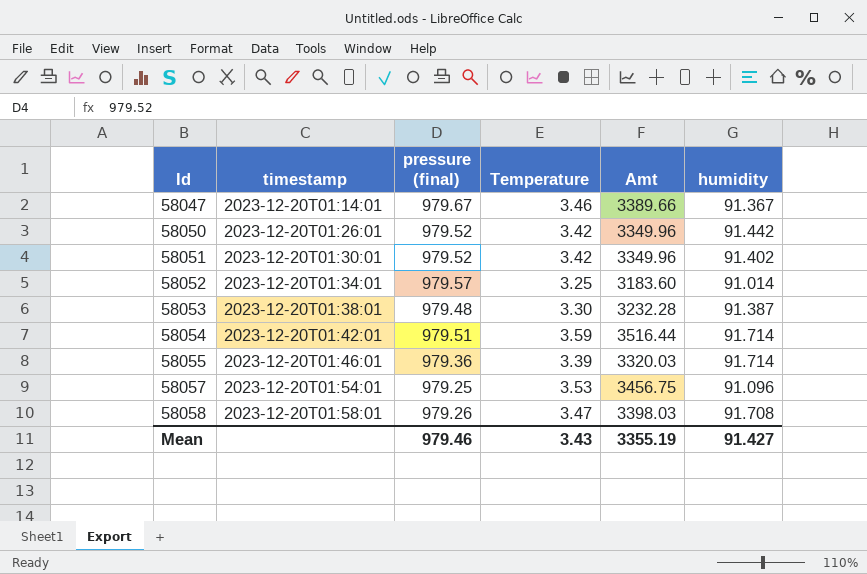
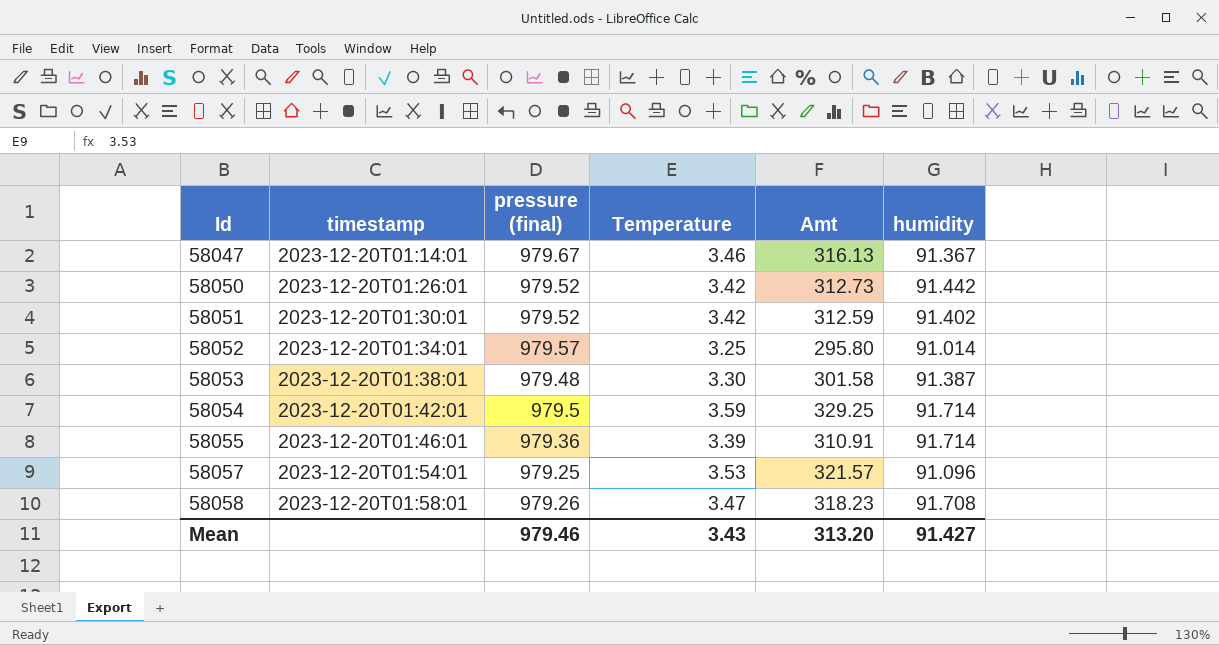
column Amt | formula: [pressure (final)] * [Temperature] -> [Temperature] * [humidity]
58054 | pressure (final): 979.51 -> 979.5
Mean | Amt: 3355.19 -> 313.20

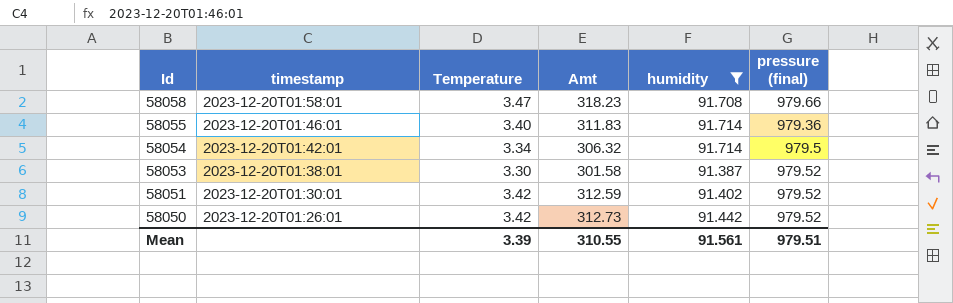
filter: none -> humidity >= 91.387
row order: Id ascending -> Id descending
column pressure (final) | position: 3 -> 6
58058 | pressure (final): 979.26 -> 979.66
58055 | Temperature: 3.39 -> 3.40
58055 | Amt: 310.91 -> 311.83
58054 | Temperature: 3.59 -> 3.34
58054 | Amt: 329.25 -> 306.32
58053 | pressure (final): 979.48 -> 979.52
Mean | Temperature: 3.43 -> 3.39
Mean | Amt: 313.20 -> 310.55
Mean | humidity: 91.427 -> 91.561
Mean | pressure (final): 979.46 -> 979.51

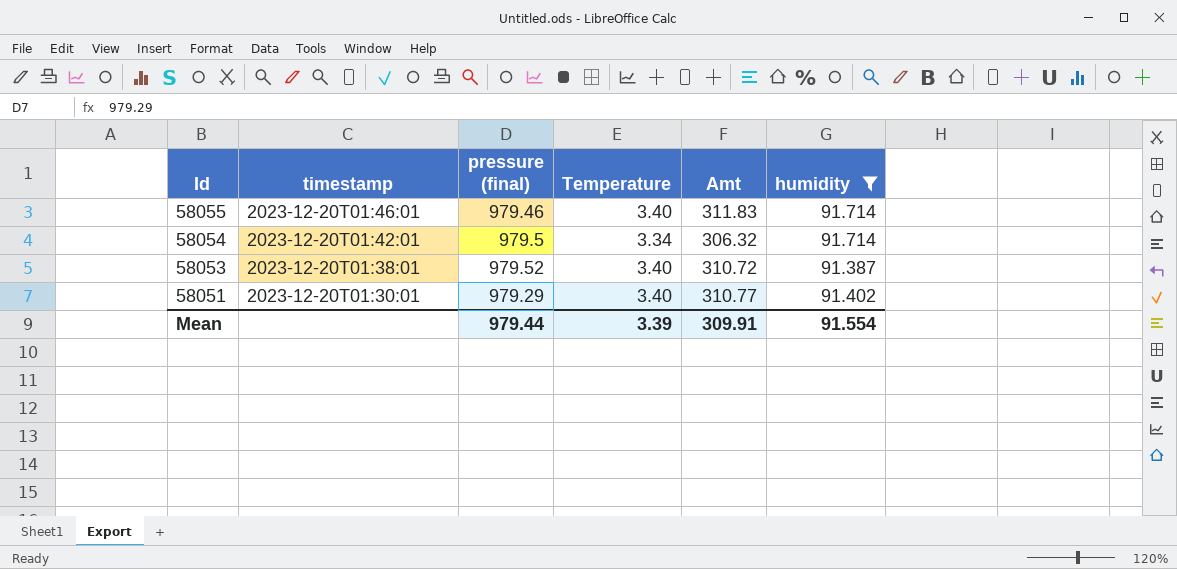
column pressure (final) | position: 6 -> 3
row 58058: 2023-12-20T01:58:01 | 3.47 | 318.23 | 91.708 | 979.66 -> none
row 58050: 2023-12-20T01:26:01 | 3.42 | 312.73 | 91.442 | 979.52 -> none
58055 | pressure (final): 979.36 -> 979.46
58053 | Temperature: 3.30 -> 3.40
58053 | Amt: 301.58 -> 310.72
58051 | pressure (final): 979.52 -> 979.29
58051 | Temperature: 3.42 -> 3.40
58051 | Amt: 312.59 -> 310.77
Mean | pressure (final): 979.51 -> 979.44
Mean | Amt: 310.55 -> 309.91
Mean | humidity: 91.561 -> 91.554

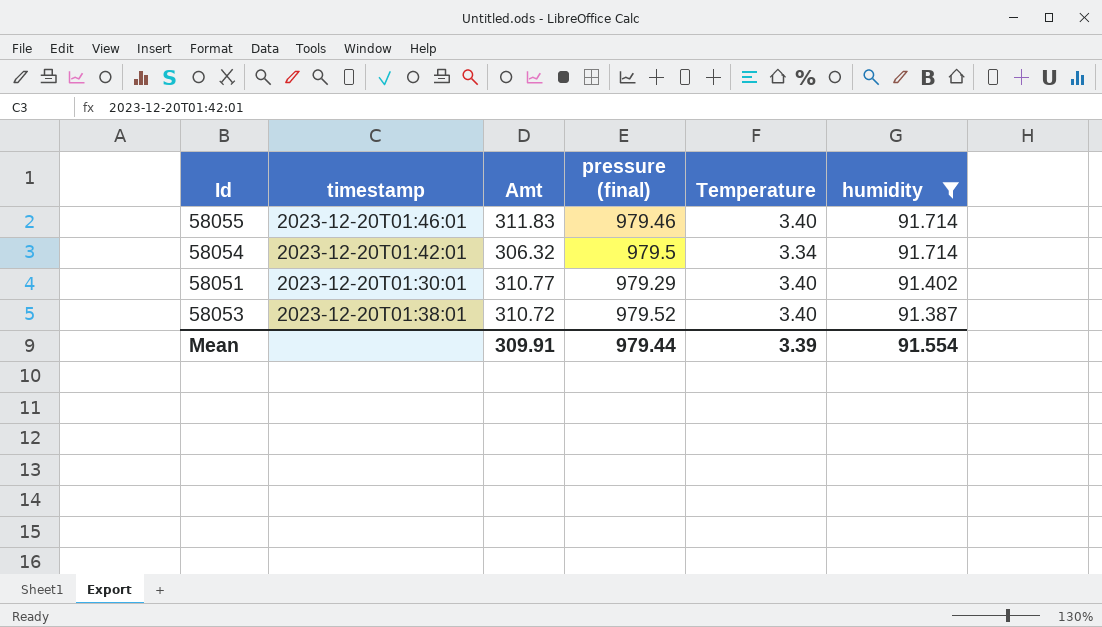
row order: Id descending -> humidity descending
column Amt | position: 5 -> 3

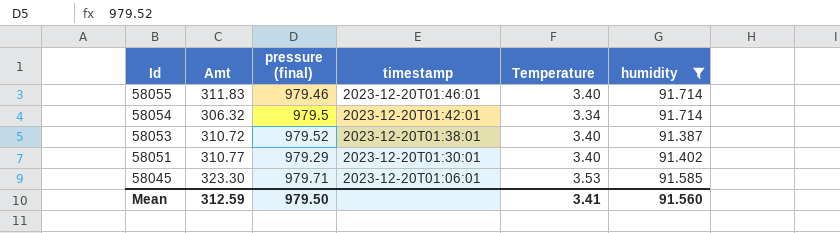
row order: humidity descending -> Id descending
column timestamp | position: 2 -> 4
row 58045: none -> 323.30 | 979.71 | 2023-12-20T01:06:01 | 3.53 | 91.585
Mean | Amt: 309.91 -> 312.59
Mean | pressure (final): 979.44 -> 979.50
Mean | Temperature: 3.39 -> 3.41
Mean | humidity: 91.554 -> 91.560

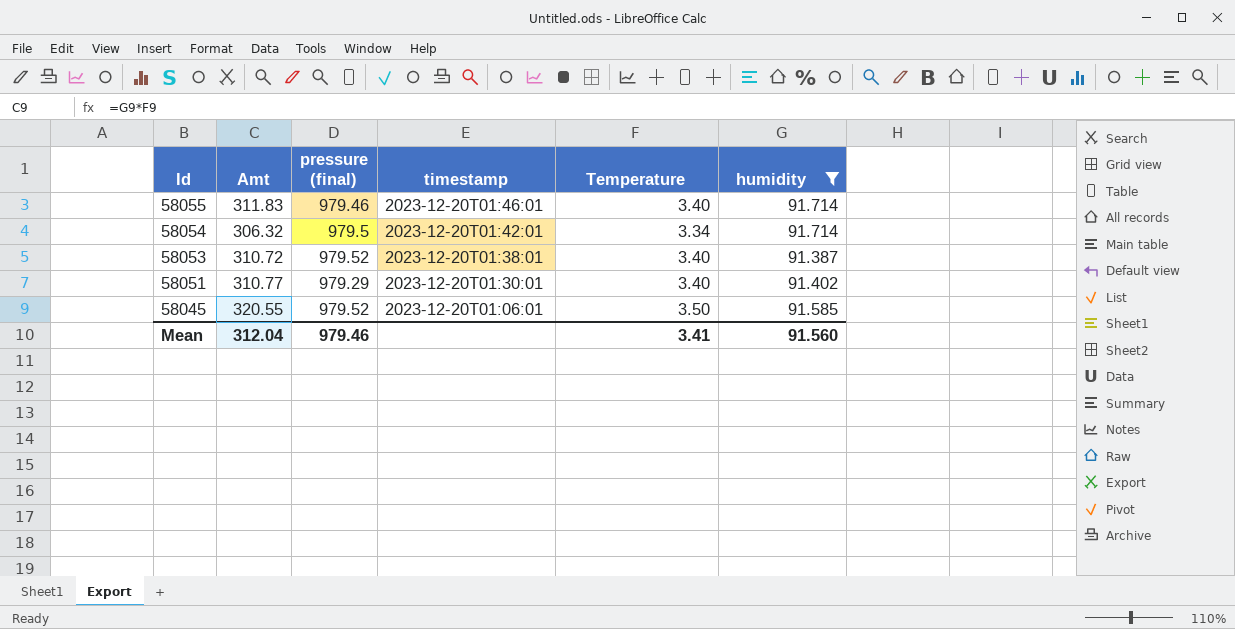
58045 | Amt: 323.30 -> 320.55
58045 | pressure (final): 979.71 -> 979.52
58045 | Temperature: 3.53 -> 3.50
Mean | Amt: 312.59 -> 312.04
Mean | pressure (final): 979.50 -> 979.46

